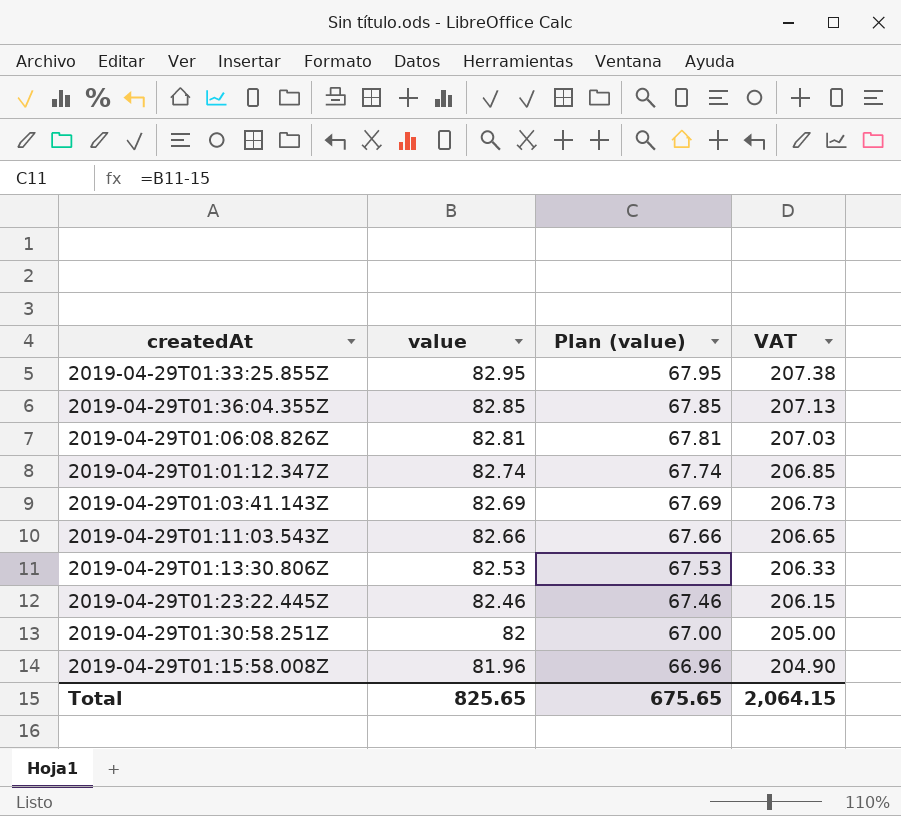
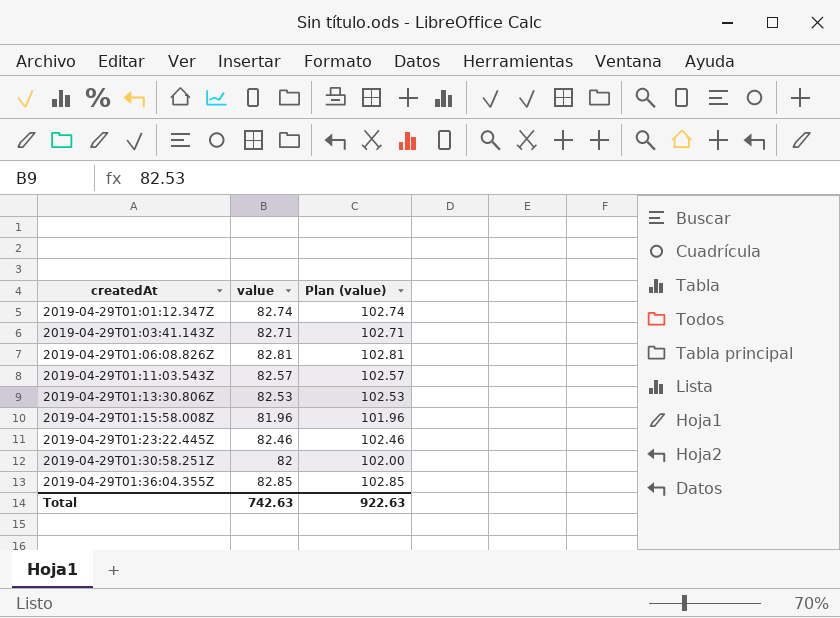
row order: value descending -> createdAt ascending
column VAT | formula: [value] * 2.5 -> none
column Plan (value) | formula: [value] - 15 -> [value] + 20
row 2019-04-29T01:33:25.855Z: 82.95 | 67.95 | 207.38 -> none
2019-04-29T01:03:41.143Z | value: 82.69 -> 82.71
2019-04-29T01:11:03.543Z | value: 82.66 -> 82.57
Total | value: 825.65 -> 742.63
Total | Plan (value): 675.65 -> 922.63

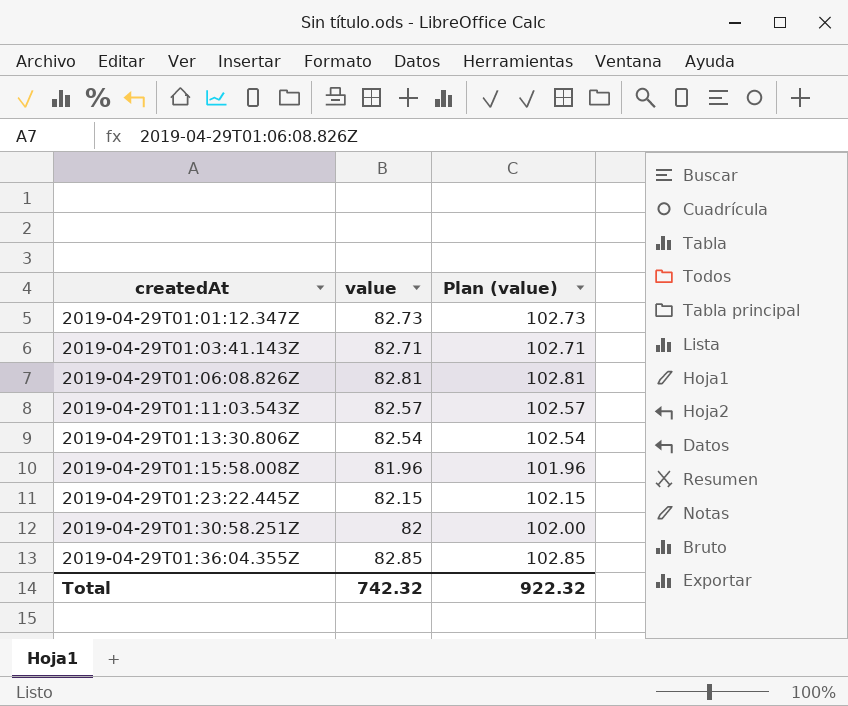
2019-04-29T01:01:12.347Z | value: 82.74 -> 82.73
2019-04-29T01:01:12.347Z | Plan (value): 102.74 -> 102.73
2019-04-29T01:13:30.806Z | value: 82.53 -> 82.54
2019-04-29T01:13:30.806Z | Plan (value): 102.53 -> 102.54
2019-04-29T01:23:22.445Z | value: 82.46 -> 82.15
2019-04-29T01:23:22.445Z | Plan (value): 102.46 -> 102.15
Total | value: 742.63 -> 742.32
Total | Plan (value): 922.63 -> 922.32

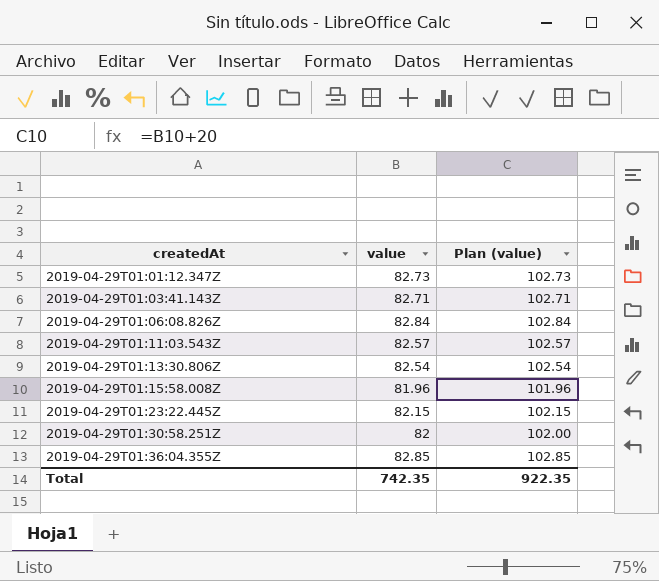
2019-04-29T01:06:08.826Z | value: 82.81 -> 82.84
2019-04-29T01:06:08.826Z | Plan (value): 102.81 -> 102.84
Total | value: 742.32 -> 742.35
Total | Plan (value): 922.32 -> 922.35

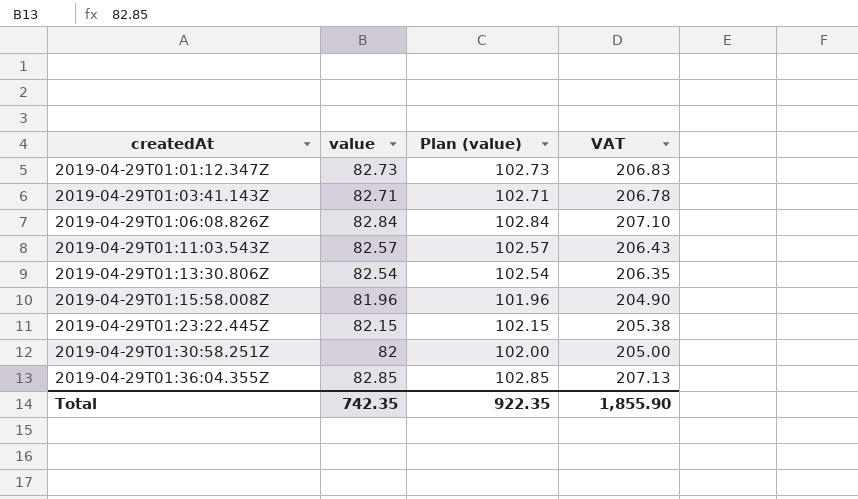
column VAT | formula: none -> [value] * 2.5

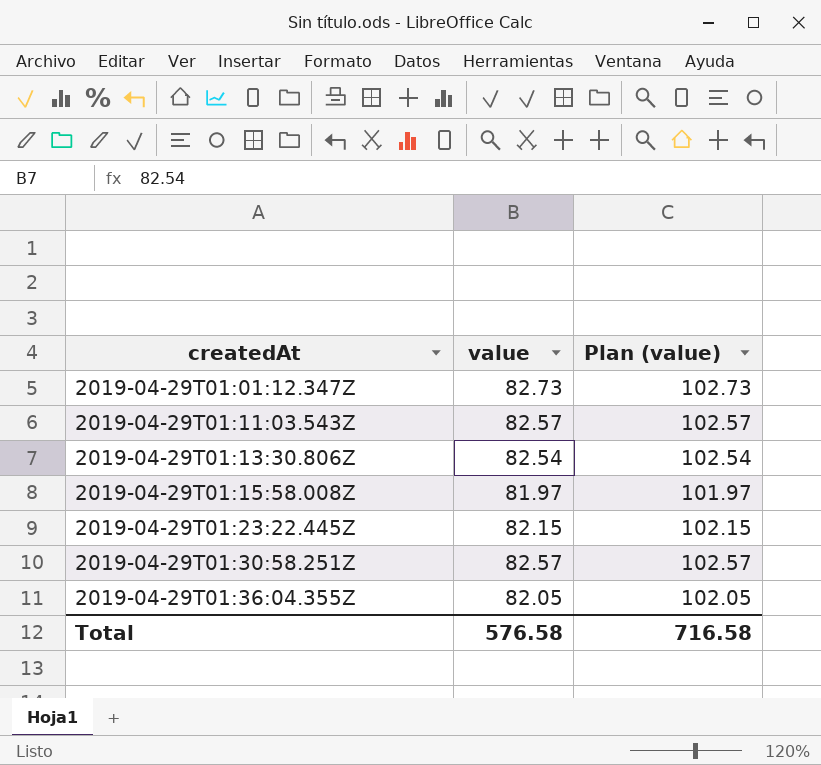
column VAT | formula: [value] * 2.5 -> none
row 2019-04-29T01:03:41.143Z: 82.71 | 102.71 | 206.78 -> none
row 2019-04-29T01:06:08.826Z: 82.84 | 102.84 | 207.10 -> none
2019-04-29T01:15:58.008Z | value: 81.96 -> 81.97
2019-04-29T01:15:58.008Z | Plan (value): 101.96 -> 101.97
2019-04-29T01:30:58.251Z | value: 82 -> 82.57
2019-04-29T01:30:58.251Z | Plan (value): 102.00 -> 102.57
2019-04-29T01:36:04.355Z | value: 82.85 -> 82.05
2019-04-29T01:36:04.355Z | Plan (value): 102.85 -> 102.05
Total | value: 742.35 -> 576.58
Total | Plan (value): 922.35 -> 716.58

